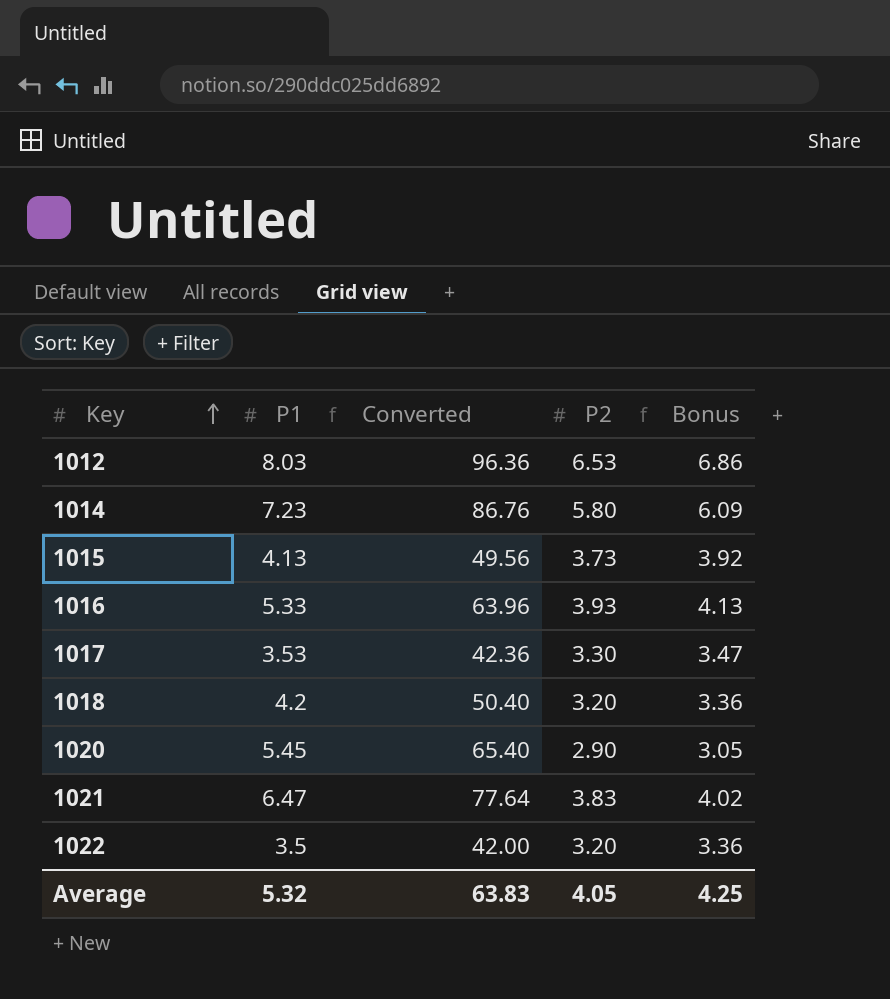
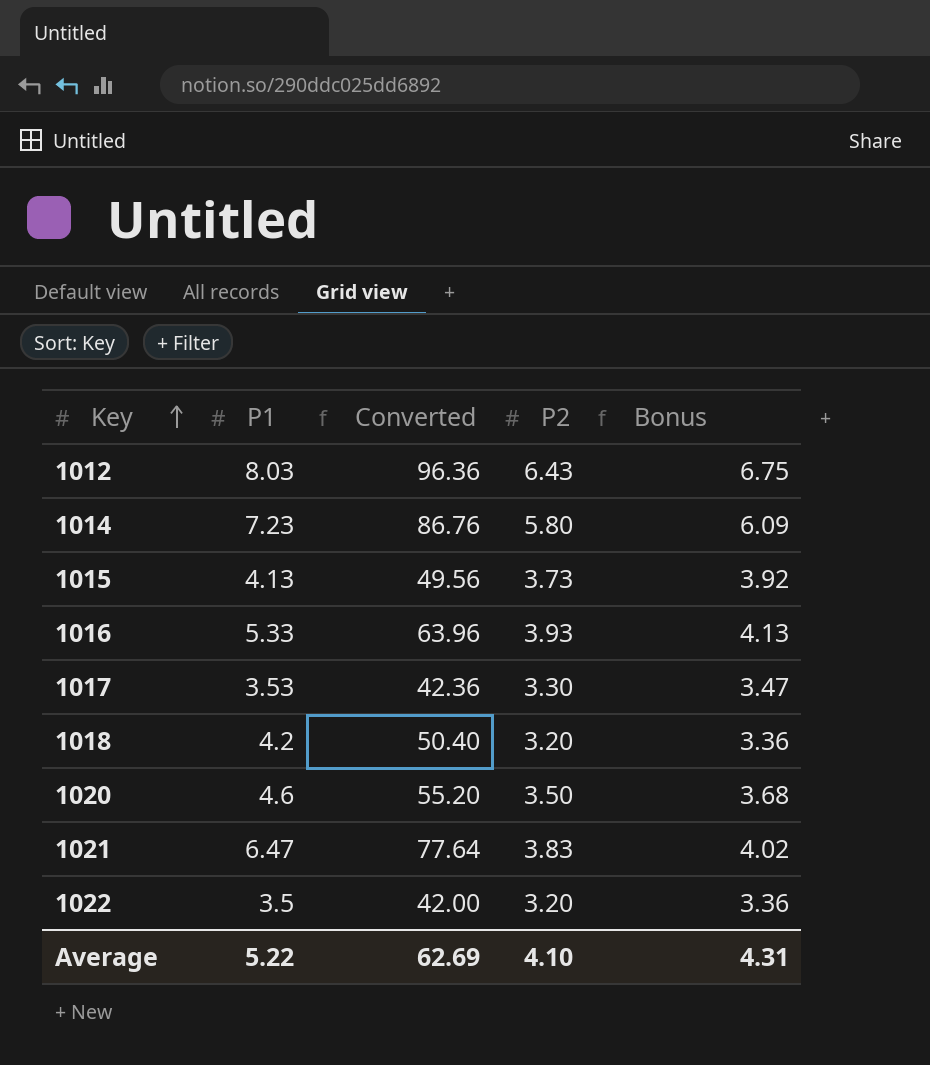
1012 | P2: 6.53 -> 6.43
1012 | Bonus: 6.86 -> 6.75
1020 | P1: 5.45 -> 4.6
1020 | Converted: 65.40 -> 55.20
1020 | P2: 2.90 -> 3.50
1020 | Bonus: 3.05 -> 3.68
Average | P1: 5.32 -> 5.22
Average | Converted: 63.83 -> 62.69
Average | P2: 4.05 -> 4.10
Average | Bonus: 4.25 -> 4.31

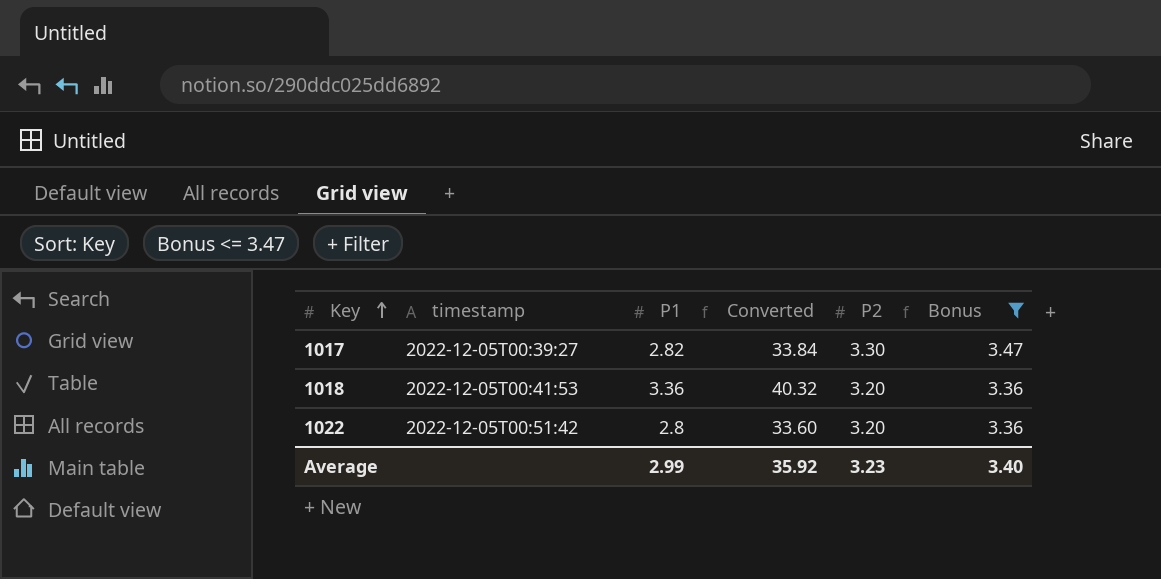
filter: none -> Bonus <= 3.47
column timestamp | position: none -> 2
1017 | P1: 3.53 -> 2.82
1017 | Converted: 42.36 -> 33.84
1018 | P1: 4.2 -> 3.36
1018 | Converted: 50.40 -> 40.32
1022 | P1: 3.5 -> 2.8
1022 | Converted: 42.00 -> 33.60
Average | P1: 5.22 -> 2.99
Average | Converted: 62.69 -> 35.92
Average | P2: 4.10 -> 3.23
Average | Bonus: 4.31 -> 3.40

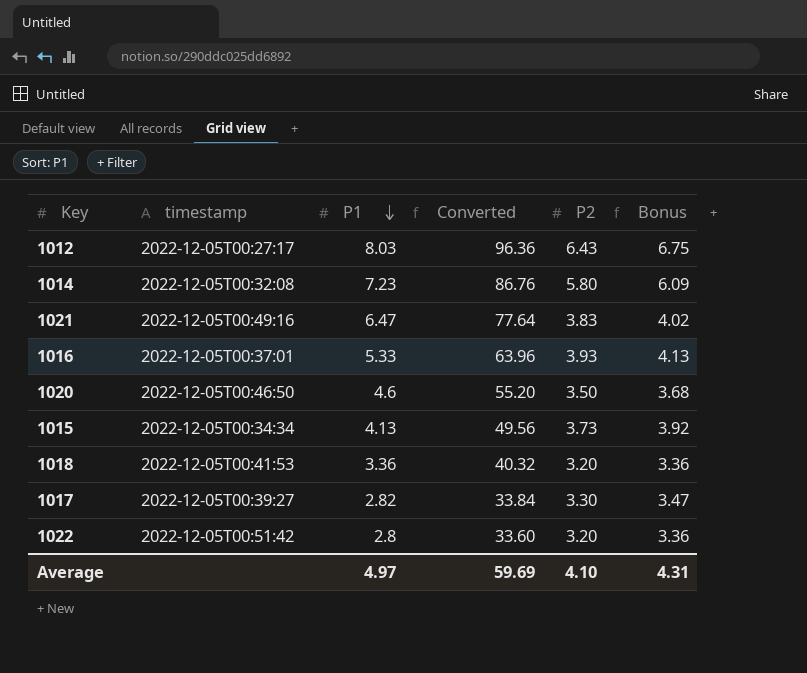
filter: Bonus <= 3.47 -> none
row order: Key ascending -> P1 descending
Average | P1: 2.99 -> 4.97
Average | Converted: 35.92 -> 59.69
Average | P2: 3.23 -> 4.10
Average | Bonus: 3.40 -> 4.31

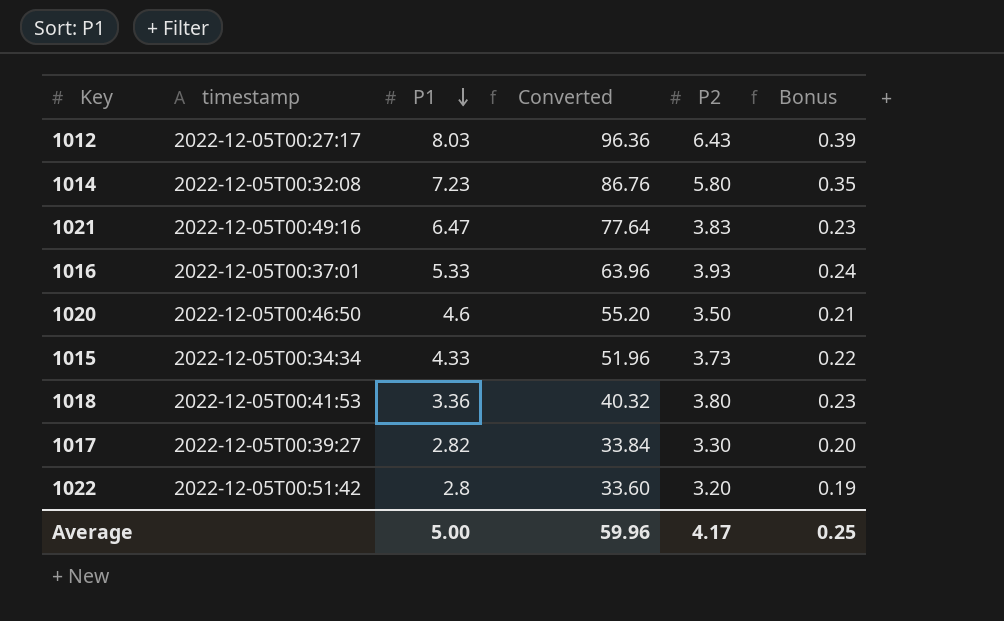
column Bonus | formula: [P2] * 1.05 -> [P2] * 0.06
1015 | P1: 4.13 -> 4.33
1015 | Converted: 49.56 -> 51.96
1018 | P2: 3.20 -> 3.80
Average | P1: 4.97 -> 5.00
Average | Converted: 59.69 -> 59.96
Average | P2: 4.10 -> 4.17
Average | Bonus: 4.31 -> 0.25

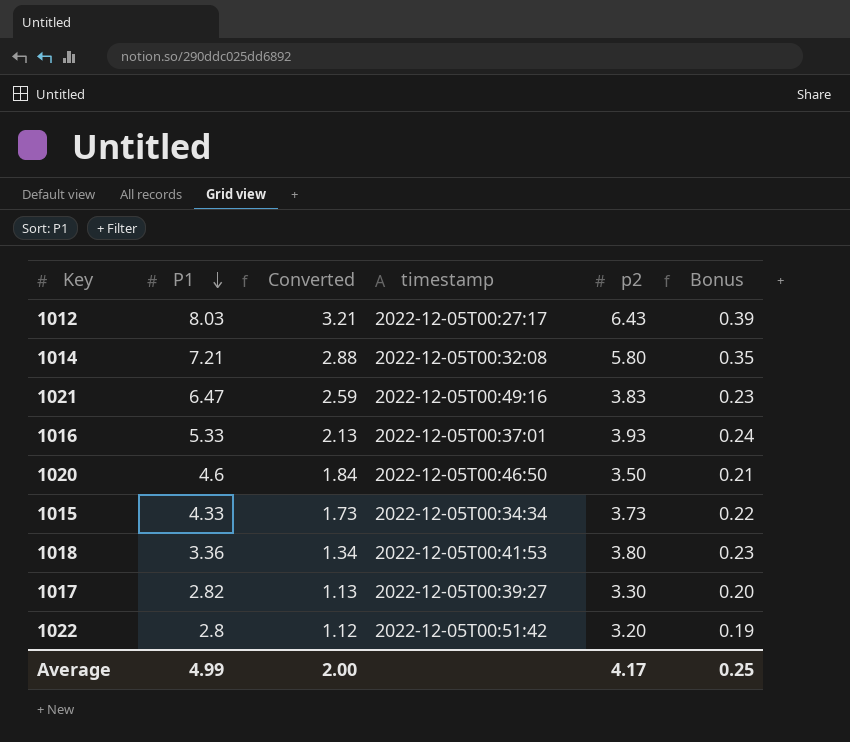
column Converted | formula: [P1] * 12 -> [P1] * 0.4
column timestamp | position: 2 -> 4
column name: P2 -> p2
1014 | P1: 7.23 -> 7.21
Average | P1: 5.00 -> 4.99
Average | Converted: 59.96 -> 2.00

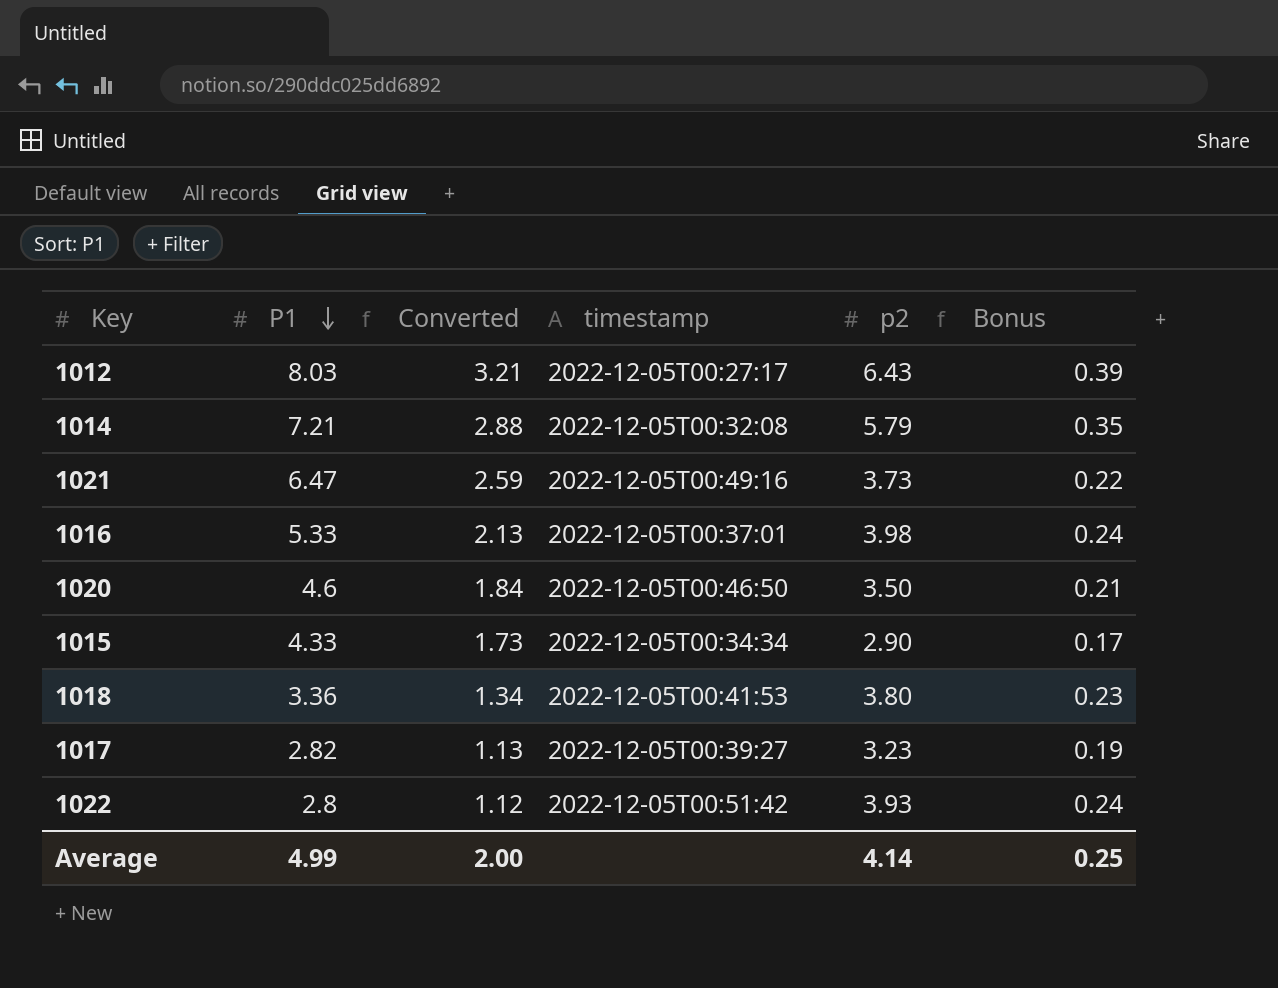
1014 | p2: 5.80 -> 5.79
1021 | p2: 3.83 -> 3.73
1021 | Bonus: 0.23 -> 0.22
1016 | p2: 3.93 -> 3.98
1015 | p2: 3.73 -> 2.90
1015 | Bonus: 0.22 -> 0.17
1017 | p2: 3.30 -> 3.23
1017 | Bonus: 0.20 -> 0.19
1022 | p2: 3.20 -> 3.93
1022 | Bonus: 0.19 -> 0.24
Average | p2: 4.17 -> 4.14

